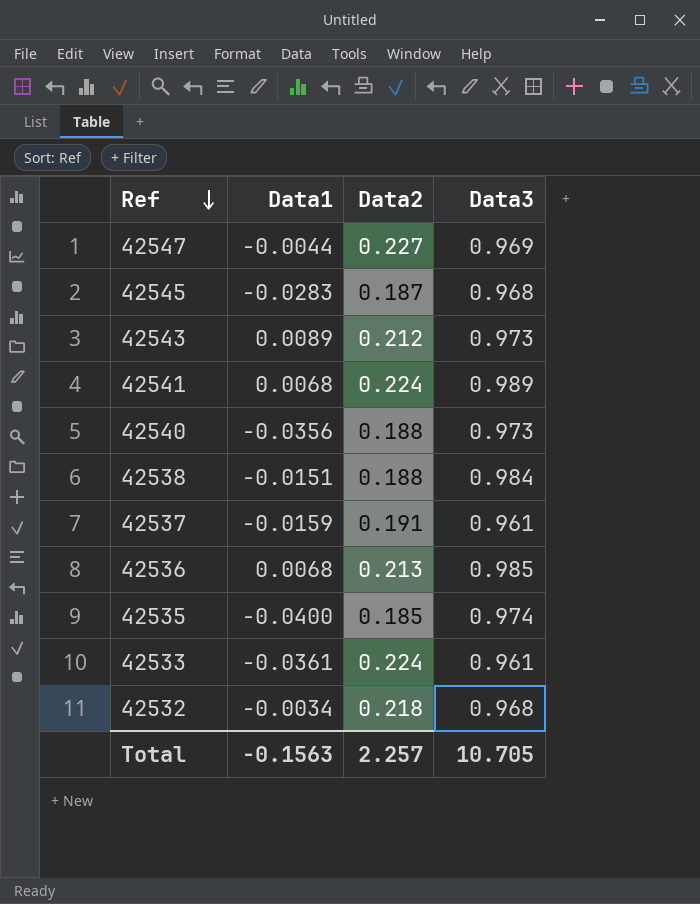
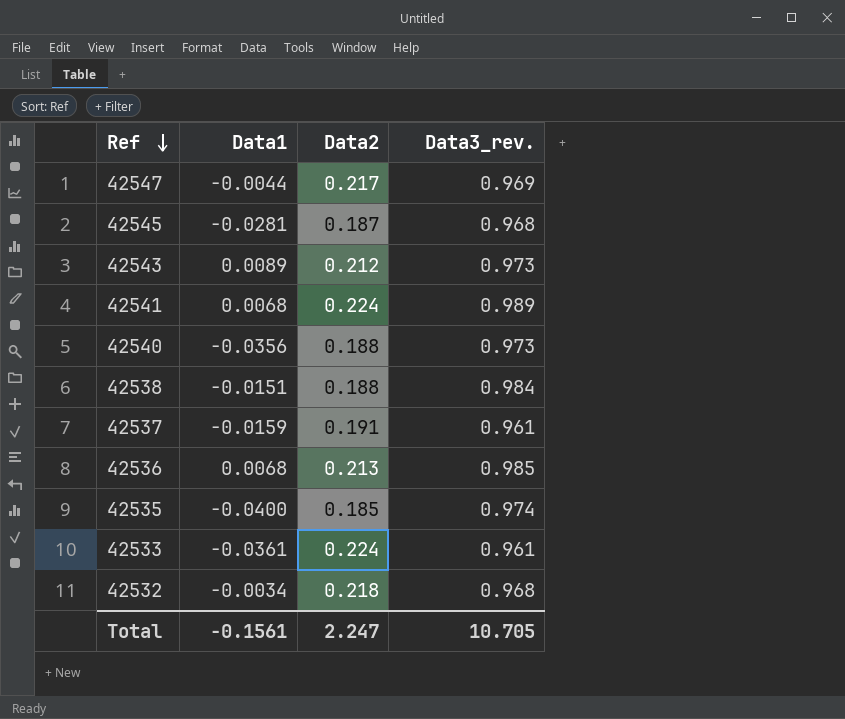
column name: Data3 -> Data3_rev.
42547 | Data2: 0.227 -> 0.217
42545 | Data1: -0.0283 -> -0.0281
Total | Data1: -0.1563 -> -0.1561
Total | Data2: 2.257 -> 2.247

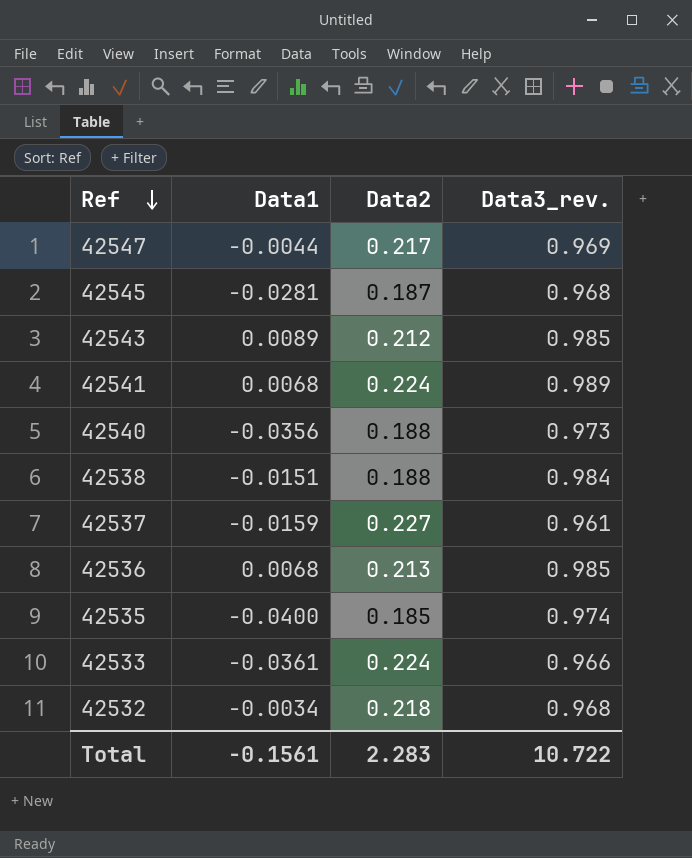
42543 | Data3_rev.: 0.973 -> 0.985
42537 | Data2: 0.191 -> 0.227
42533 | Data3_rev.: 0.961 -> 0.966
Total | Data2: 2.247 -> 2.283
Total | Data3_rev.: 10.705 -> 10.722

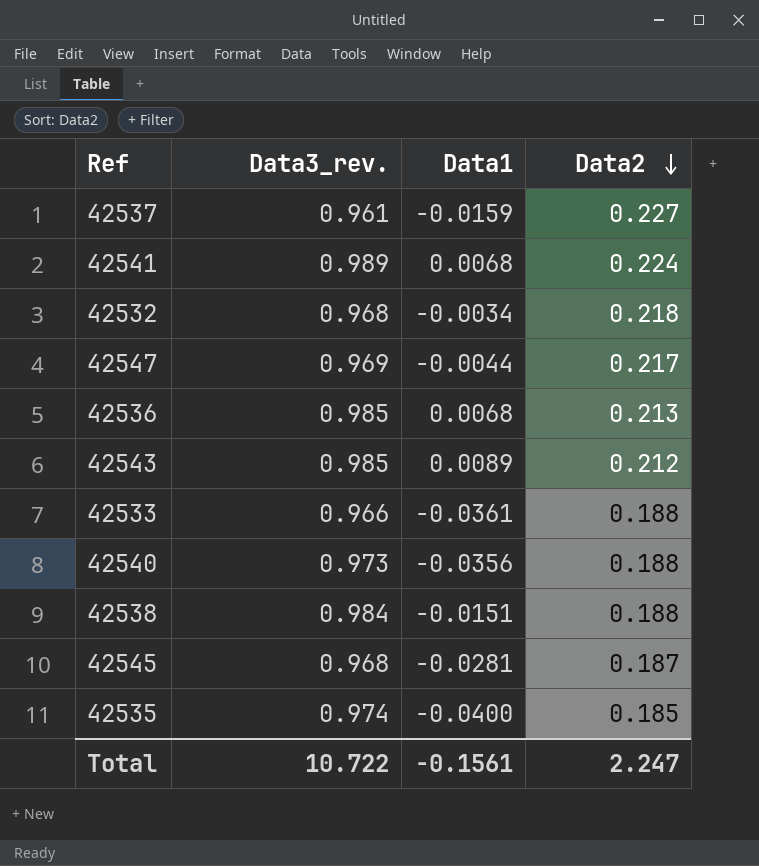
row order: Ref descending -> Data2 descending
column Data3_rev. | position: 4 -> 2
42533 | Data2: 0.224 -> 0.188
Total | Data2: 2.283 -> 2.247

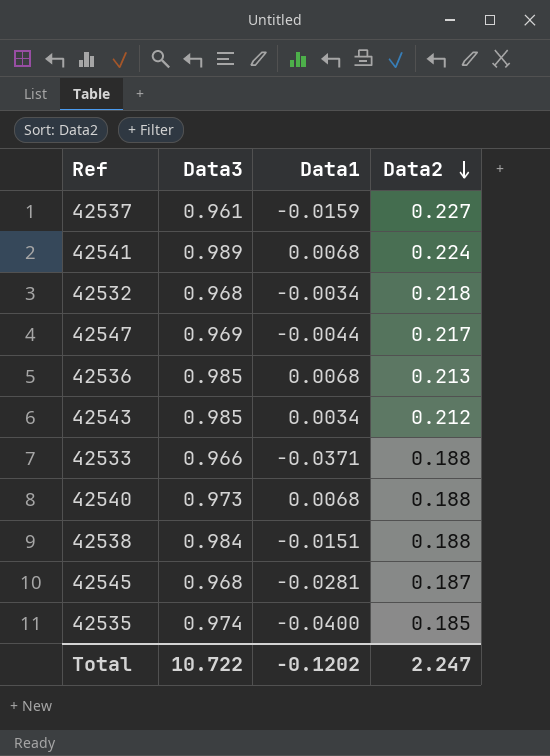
column name: Data3_rev. -> Data3
42543 | Data1: 0.0089 -> 0.0034
42533 | Data1: -0.0361 -> -0.0371
42540 | Data1: -0.0356 -> 0.0068
Total | Data1: -0.1561 -> -0.1202

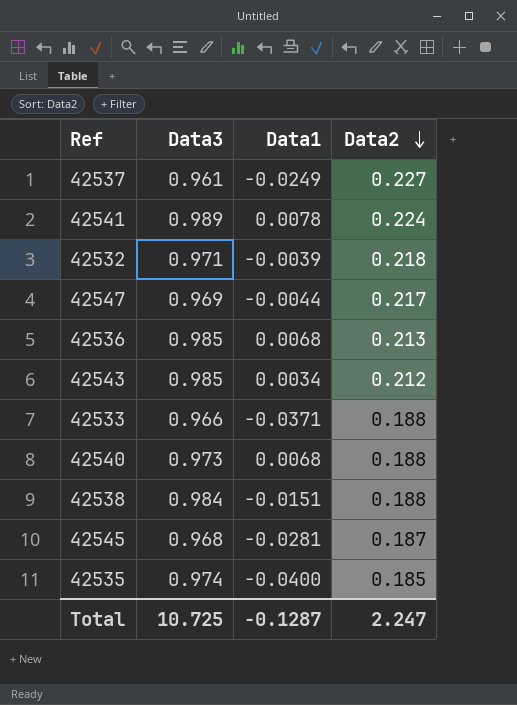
42537 | Data1: -0.0159 -> -0.0249
42541 | Data1: 0.0068 -> 0.0078
42532 | Data3: 0.968 -> 0.971
42532 | Data1: -0.0034 -> -0.0039
Total | Data3: 10.722 -> 10.725
Total | Data1: -0.1202 -> -0.1287

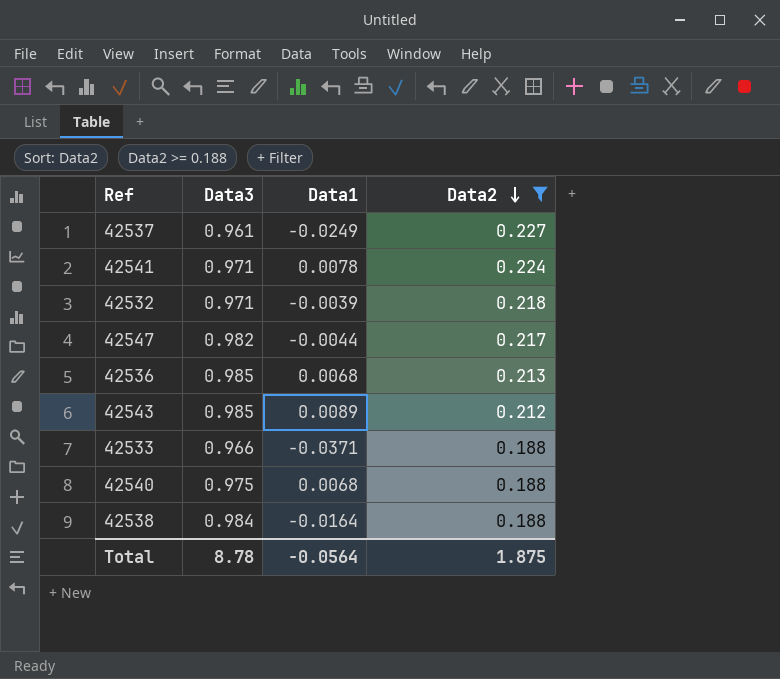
filter: none -> Data2 >= 0.188
42541 | Data3: 0.989 -> 0.971
42547 | Data3: 0.969 -> 0.982
42543 | Data1: 0.0034 -> 0.0089
42540 | Data3: 0.973 -> 0.975
42538 | Data1: -0.0151 -> -0.0164
Total | Data3: 10.725 -> 8.78
Total | Data1: -0.1287 -> -0.0564
Total | Data2: 2.247 -> 1.875

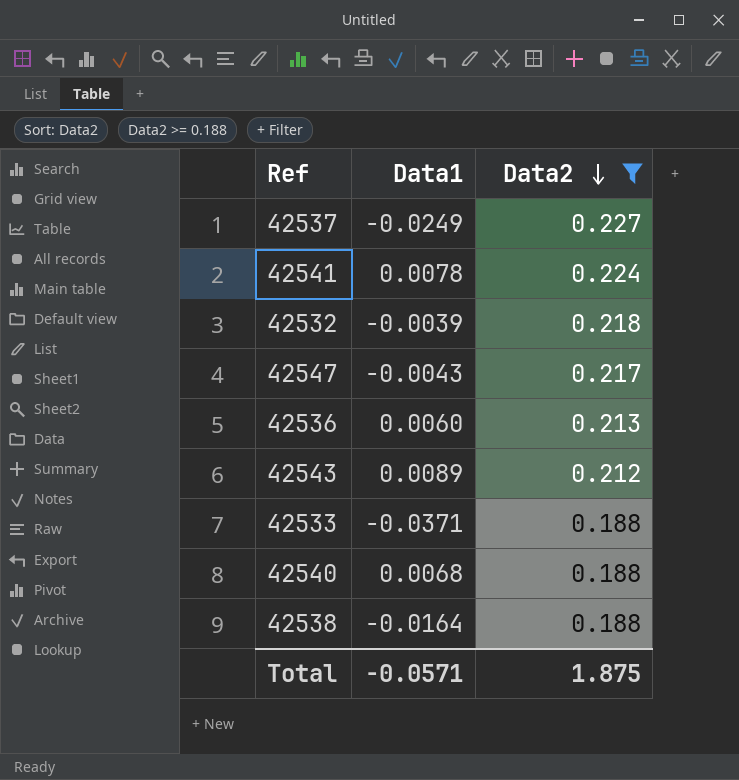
column Data3 | position: 2 -> none
42547 | Data1: -0.0044 -> -0.0043
42536 | Data1: 0.0068 -> 0.0060
Total | Data1: -0.0564 -> -0.0571

